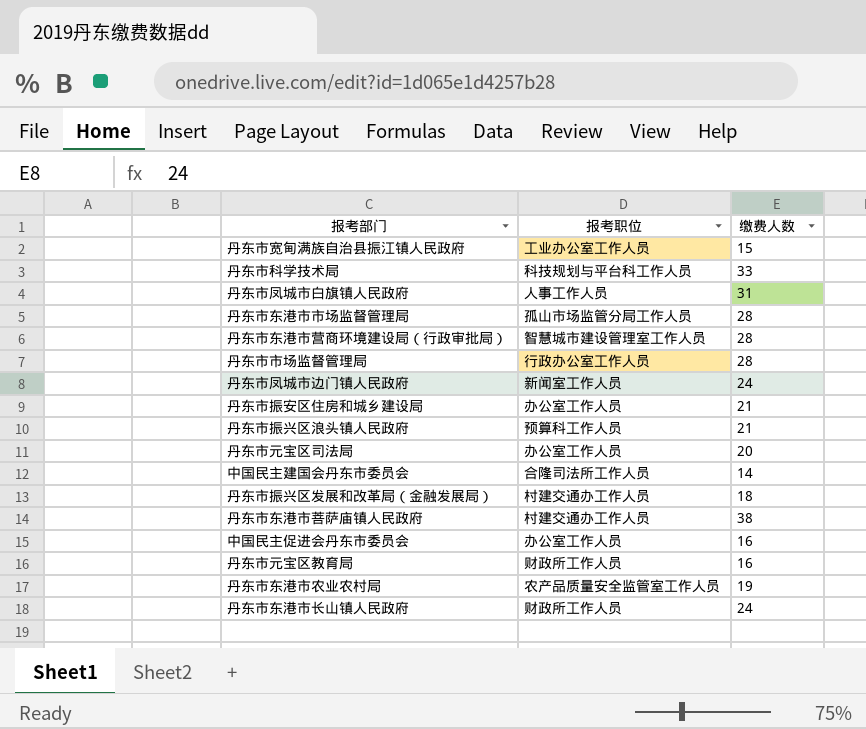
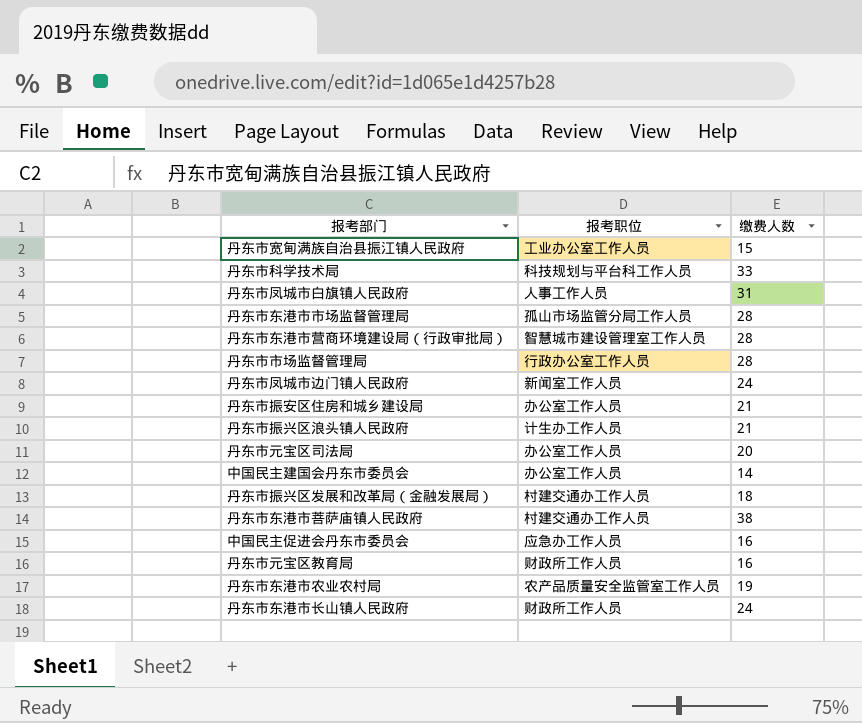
丹东市振兴区浪头镇人民政府 | 报考职位: 预算科工作人员 -> 计生办工作人员
中国民主建国会丹东市委员会 | 报考职位: 合隆司法所工作人员 -> 办公室工作人员
中国民主促进会丹东市委员会 | 报考职位: 办公室工作人员 -> 应急办工作人员

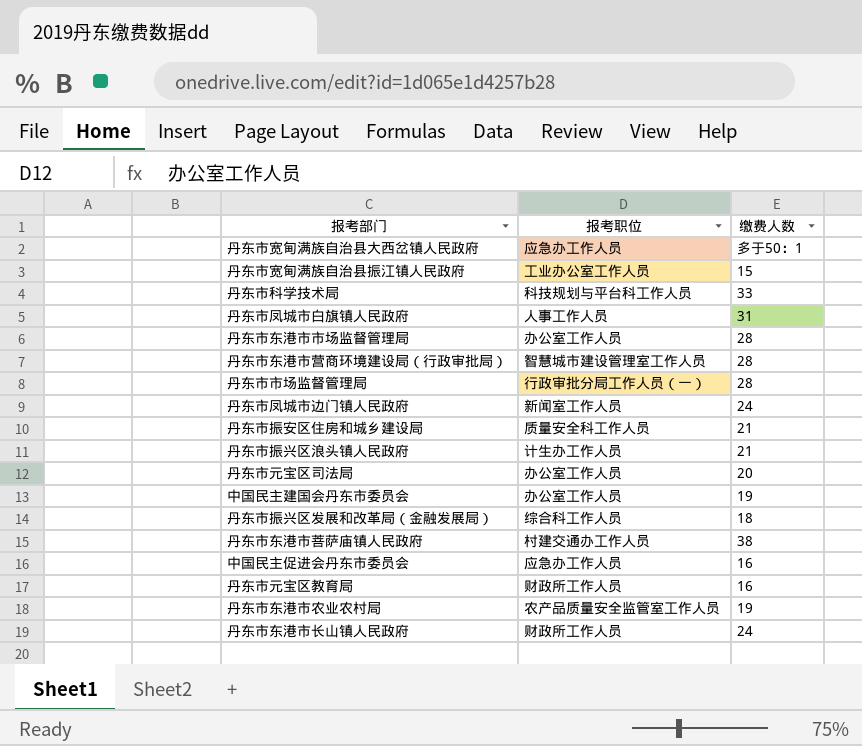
row 丹东市宽甸满族自治县大西岔镇人民政府: none -> 应急办工作人员 | 多于50：1
丹东市东港市市场监督管理局 | 报考职位: 孤山市场监管分局工作人员 -> 办公室工作人员
丹东市市场监督管理局 | 报考职位: 行政办公室工作人员 -> 行政审批分局工作人员（一）
丹东市振安区住房和城乡建设局 | 报考职位: 办公室工作人员 -> 质量安全科工作人员
中国民主建国会丹东市委员会 | 缴费人数: 14 -> 19
丹东市振兴区发展和改革局（金融发展局） | 报考职位: 村建交通办工作人员 -> 综合科工作人员

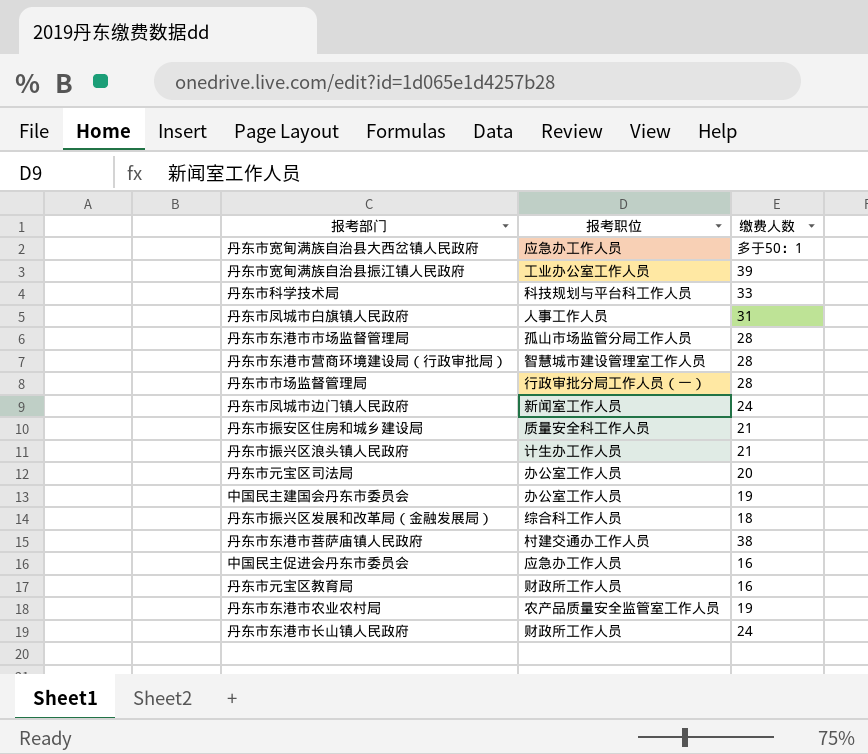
丹东市宽甸满族自治县振江镇人民政府 | 缴费人数: 15 -> 39
丹东市东港市市场监督管理局 | 报考职位: 办公室工作人员 -> 孤山市场监管分局工作人员

